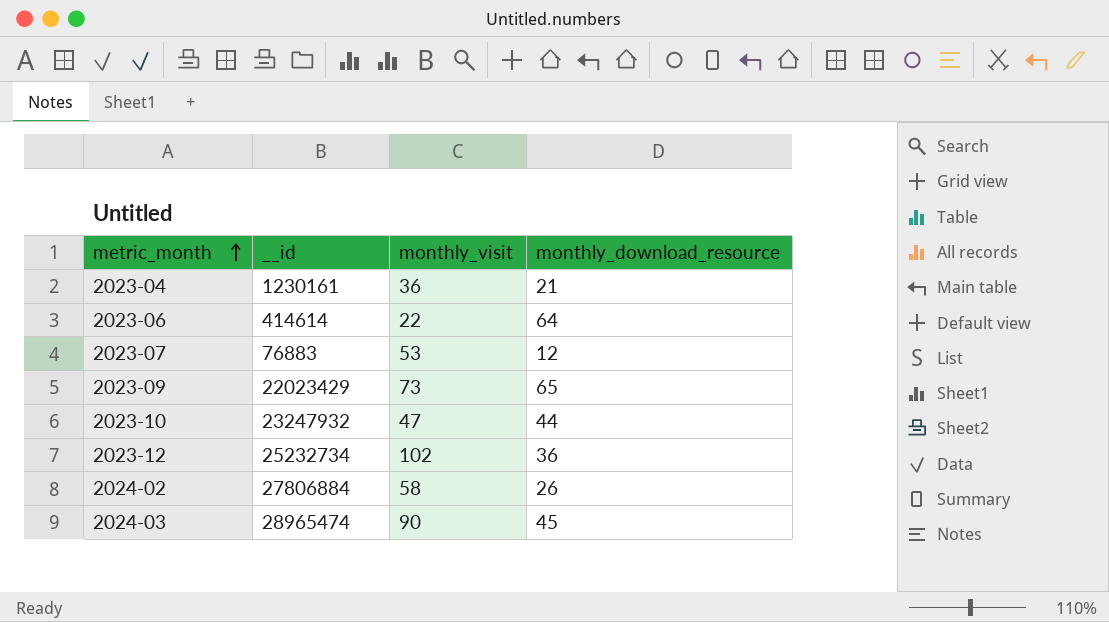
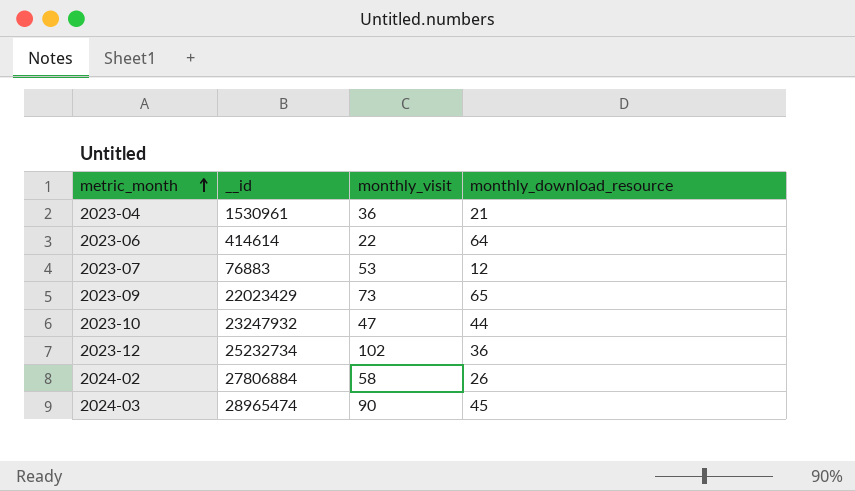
2023-04 | __id: 1230161 -> 1530961

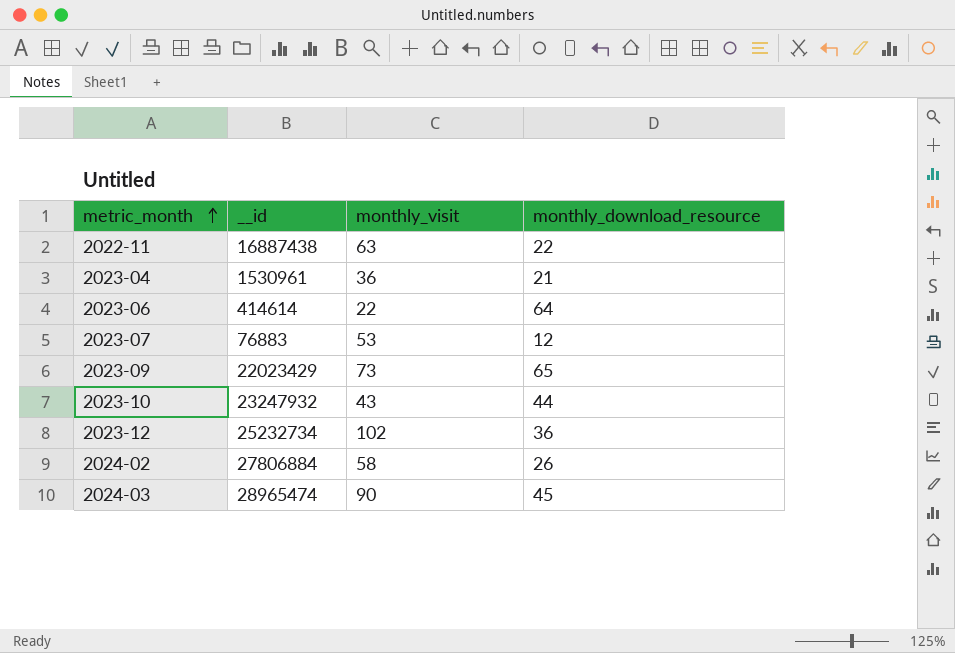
row 2022-11: none -> 16887438 | 63 | 22
2023-10 | monthly_visit: 47 -> 43

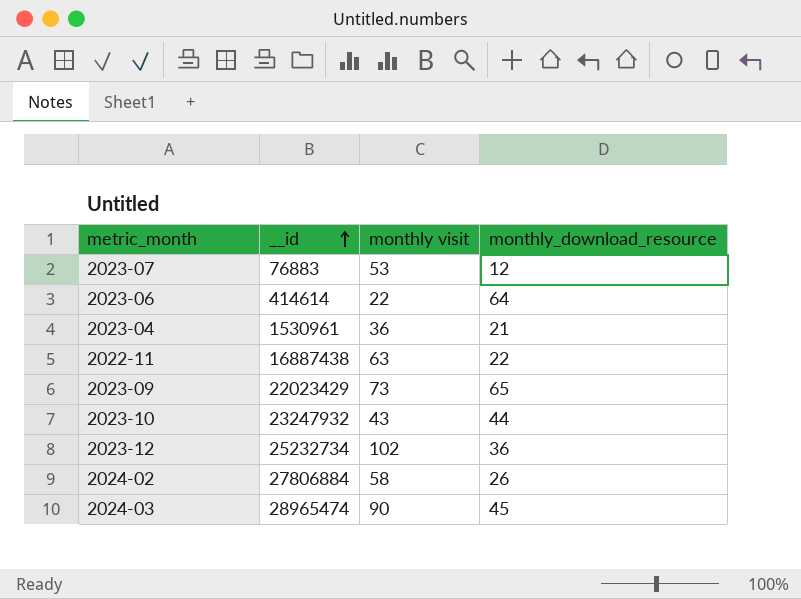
row order: metric_month ascending -> __id ascending
column name: monthly_visit -> monthly visit

